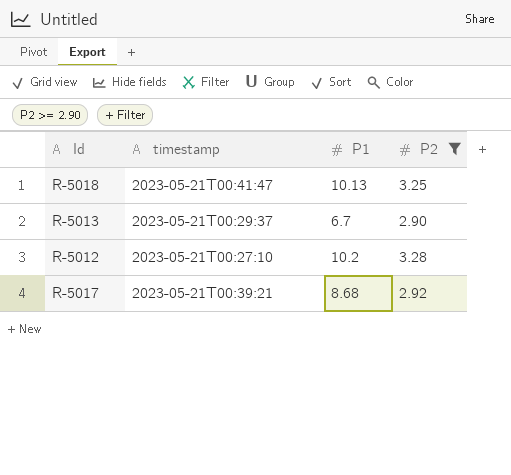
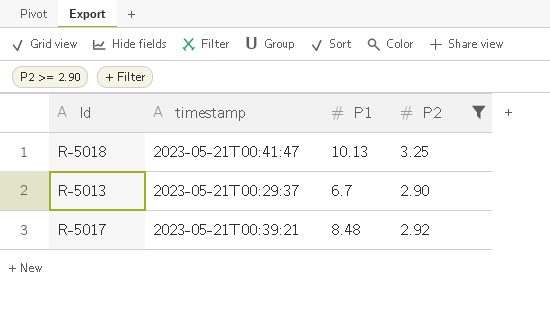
row R-5012: 2023-05-21T00:27:10 | 10.2 | 3.28 -> none
R-5017 | P1: 8.68 -> 8.48

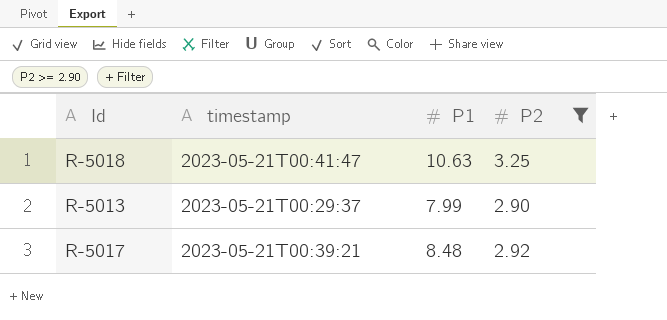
R-5018 | P1: 10.13 -> 10.63
R-5013 | P1: 6.7 -> 7.99

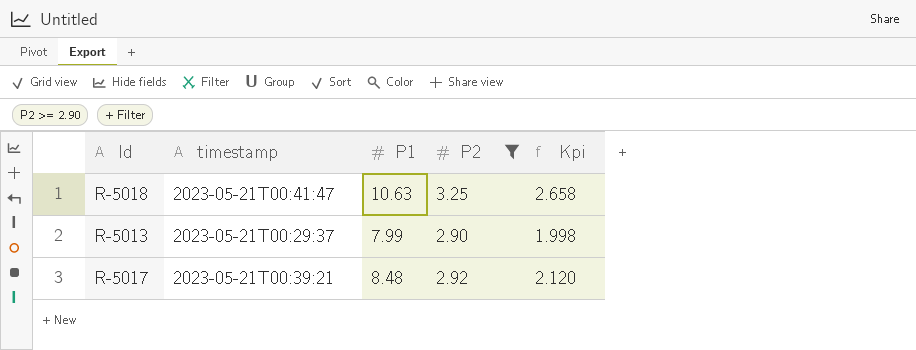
column Kpi | formula: none -> [P1] * 0.25

